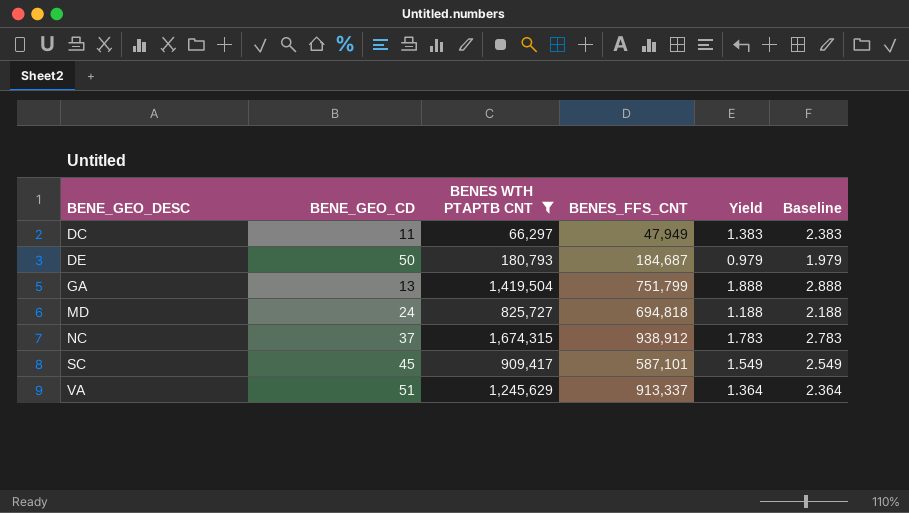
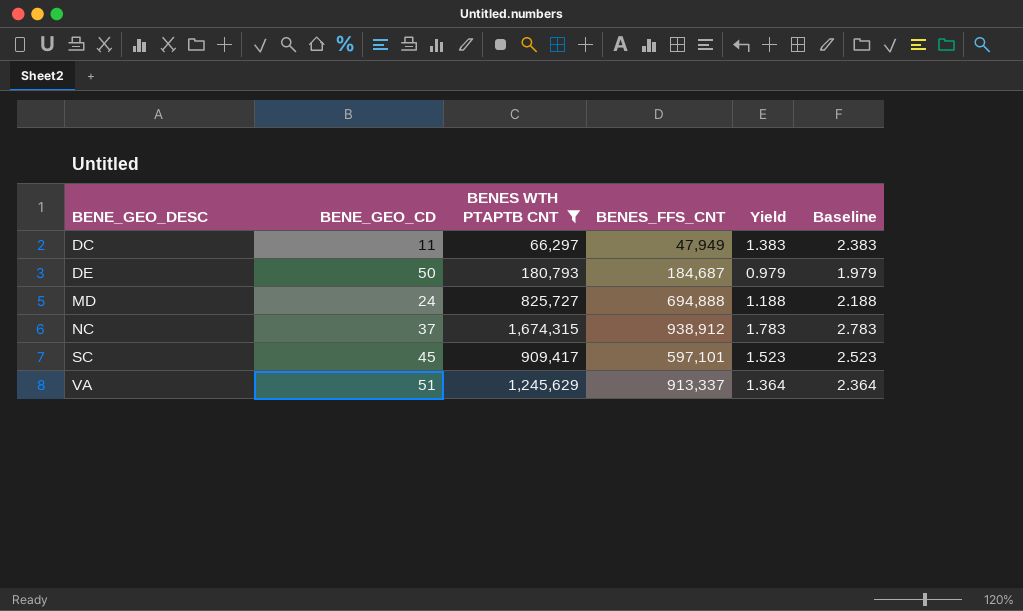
row GA: 13 | 1,419,504 | 751,799 | 1.888 | 2.888 -> none
MD | BENES_FFS_CNT: 694,818 -> 694,888
SC | BENES_FFS_CNT: 587,101 -> 597,101
SC | Yield: 1.549 -> 1.523
SC | Baseline: 2.549 -> 2.523

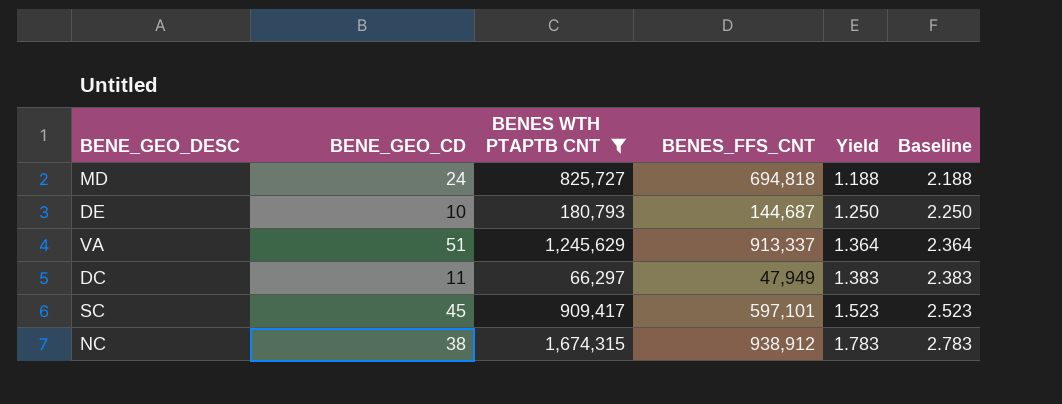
row order: BENE_GEO_DESC ascending -> Yield ascending
MD | BENES_FFS_CNT: 694,888 -> 694,818
DE | BENE_GEO_CD: 50 -> 10
DE | BENES_FFS_CNT: 184,687 -> 144,687
DE | Yield: 0.979 -> 1.250
DE | Baseline: 1.979 -> 2.250
NC | BENE_GEO_CD: 37 -> 38

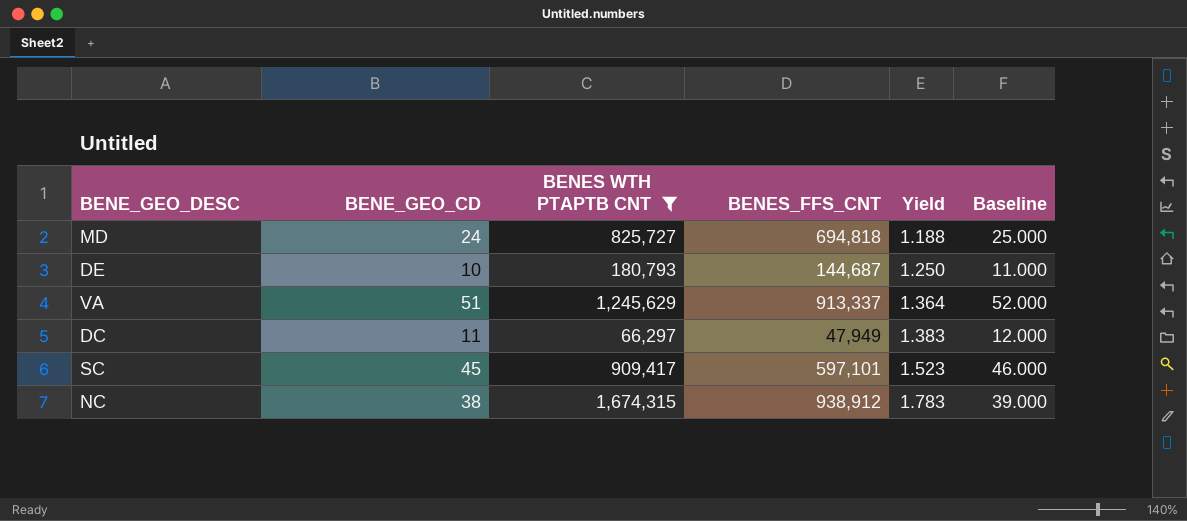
column Baseline | formula: [Yield] + 1 -> [BENE_GEO_CD] + 1

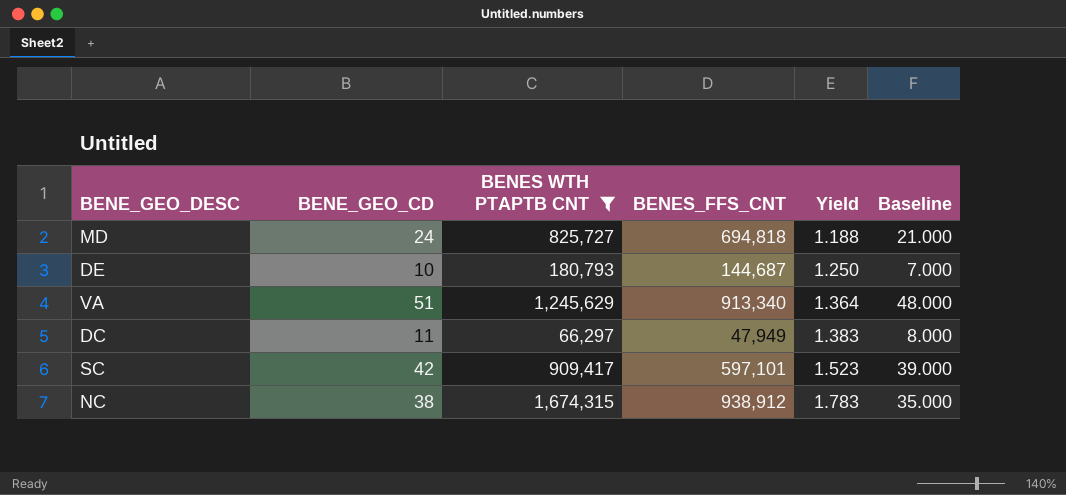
column Baseline | formula: [BENE_GEO_CD] + 1 -> [BENE_GEO_CD] - 3
VA | BENES_FFS_CNT: 913,337 -> 913,340
SC | BENE_GEO_CD: 45 -> 42

